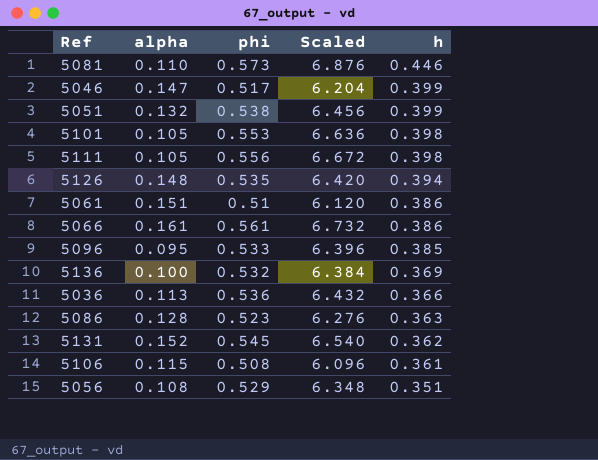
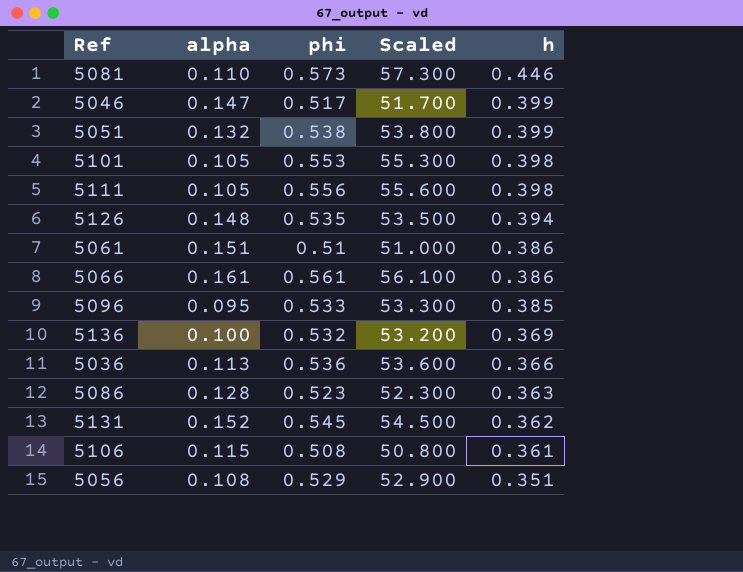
column Scaled | formula: [phi] * 12 -> [phi] * 100

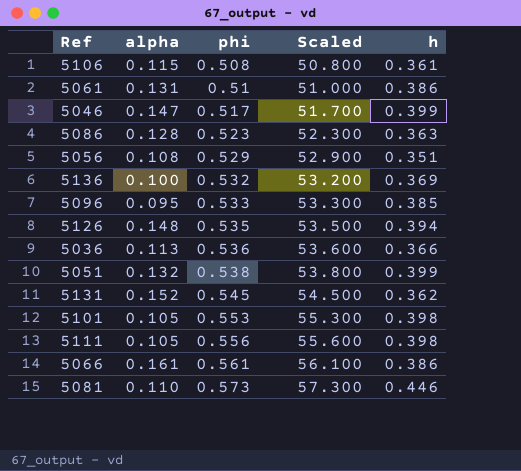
row order: h descending -> phi ascending
5061 | alpha: 0.151 -> 0.131

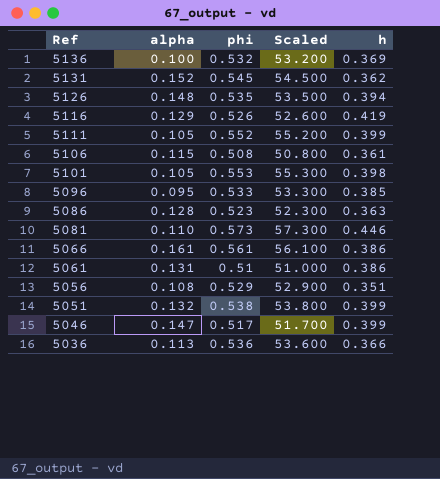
row order: phi ascending -> Ref descending
row 5116: none -> 0.129 | 0.526 | 52.600 | 0.419
5111 | phi: 0.556 -> 0.552
5111 | Scaled: 55.600 -> 55.200
5111 | h: 0.398 -> 0.399

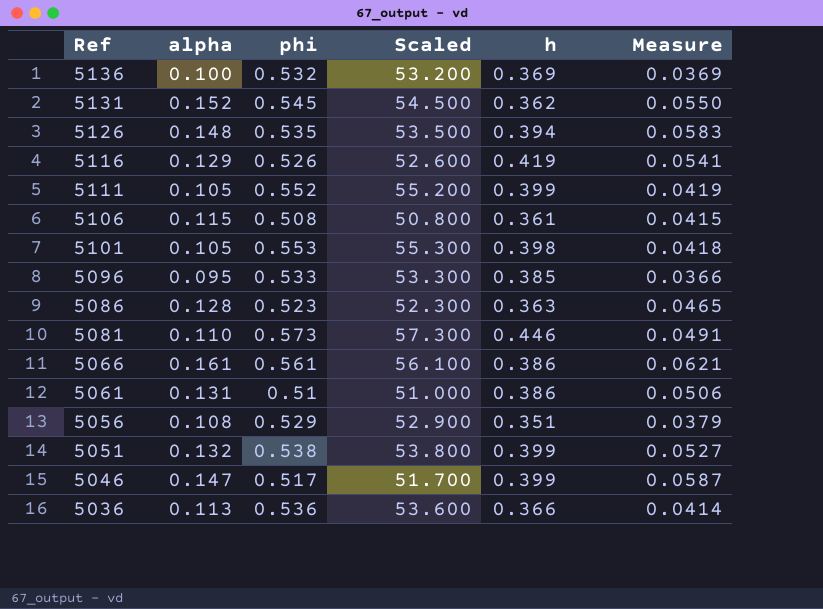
column Measure | formula: none -> [alpha] * [h]

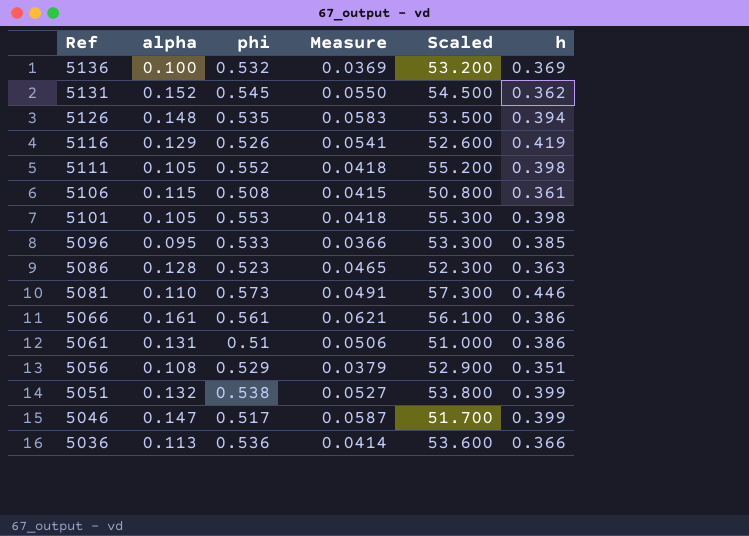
column Measure | position: 6 -> 4
5111 | Measure: 0.0419 -> 0.0418
5111 | h: 0.399 -> 0.398

